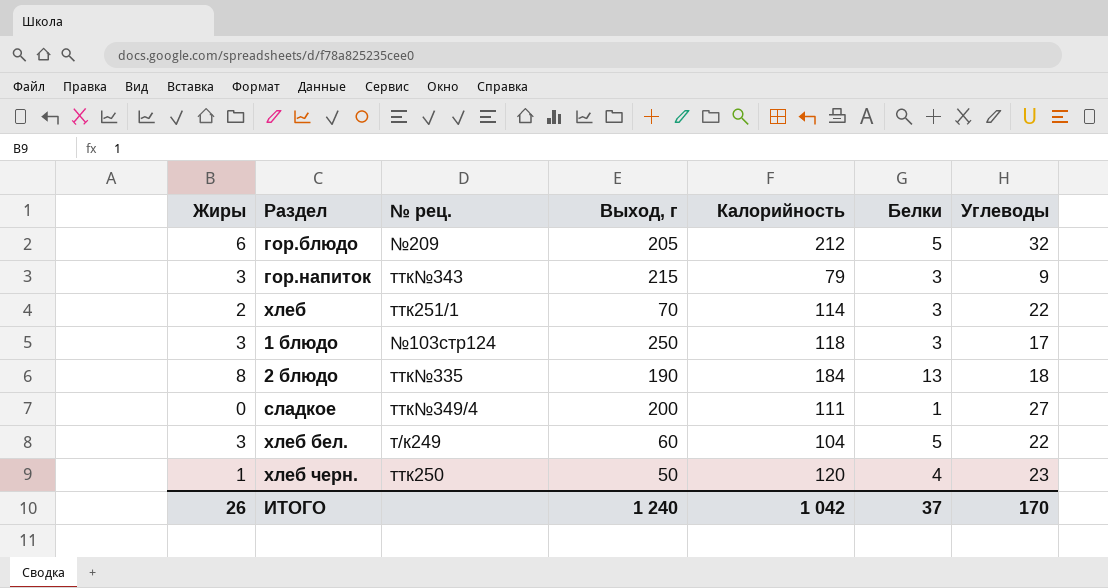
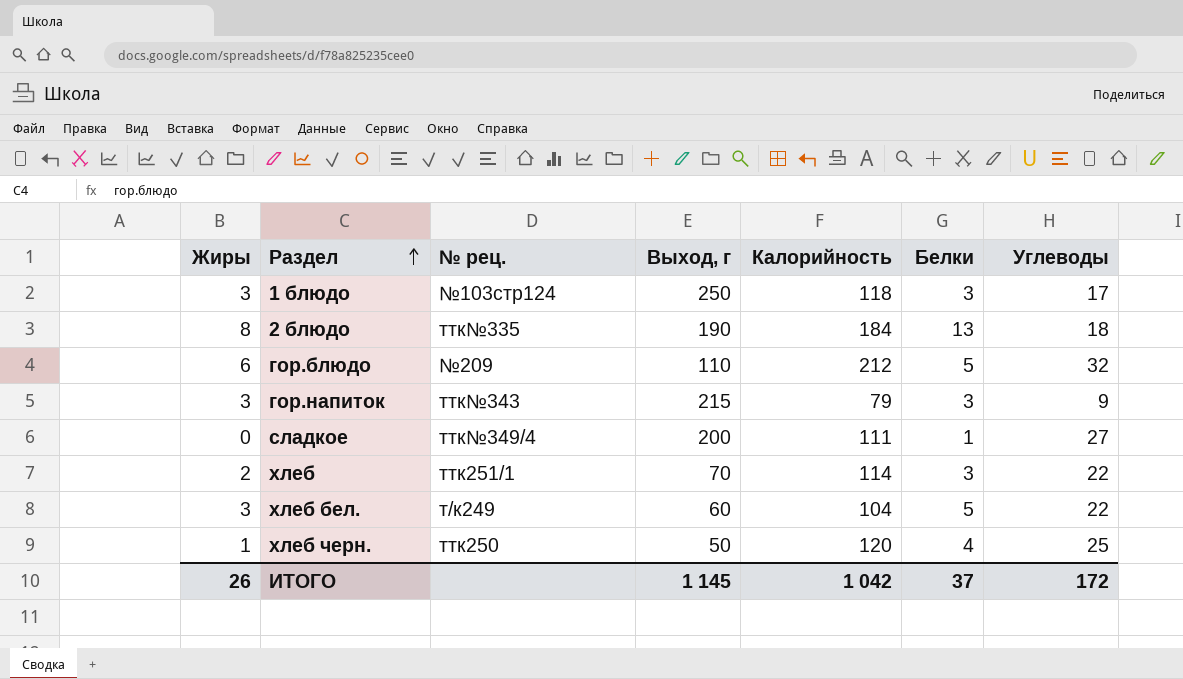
row order: none -> Раздел ascending
гор.блюдо | Выход, г: 205 -> 110
хлеб черн. | Углеводы: 23 -> 25
ИТОГО | Выход, г: 1 240 -> 1 145
ИТОГО | Углеводы: 170 -> 172

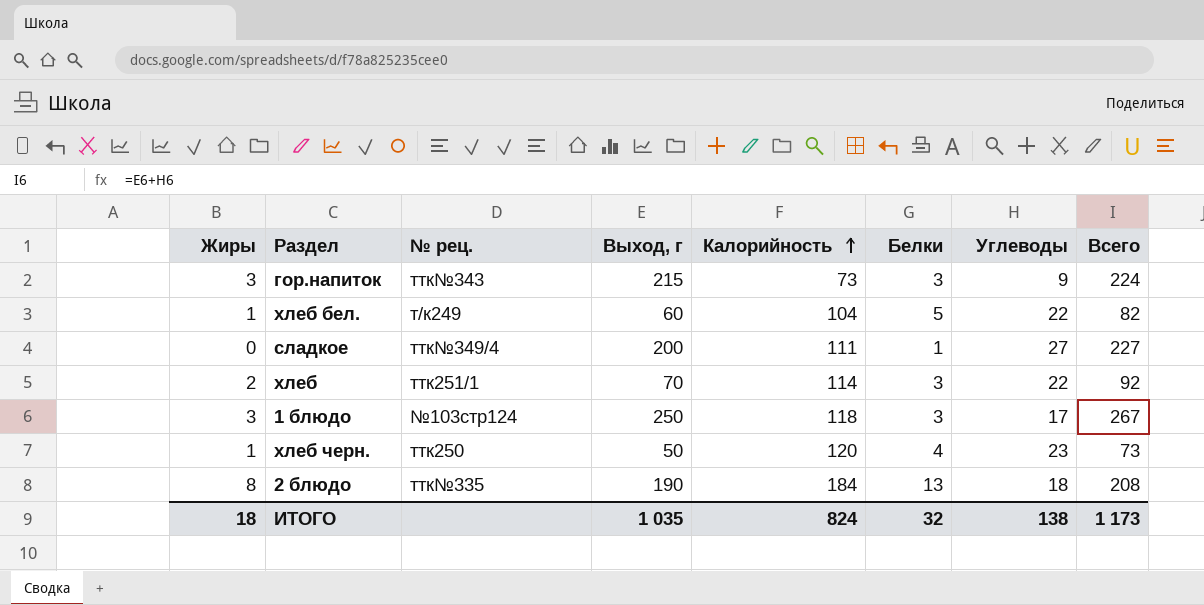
row order: Раздел ascending -> Калорийность ascending
column Всего | formula: none -> [Выход, г] + [Углеводы]
row гор.блюдо: 6 | №209 | 110 | 212 | 5 | 32 -> none
гор.напиток | Калорийность: 79 -> 73
хлеб бел. | Жиры: 3 -> 1
хлеб черн. | Углеводы: 25 -> 23
ИТОГО | Жиры: 26 -> 18
ИТОГО | Выход, г: 1 145 -> 1 035
ИТОГО | Калорийность: 1 042 -> 824
ИТОГО | Белки: 37 -> 32
ИТОГО | Углеводы: 172 -> 138

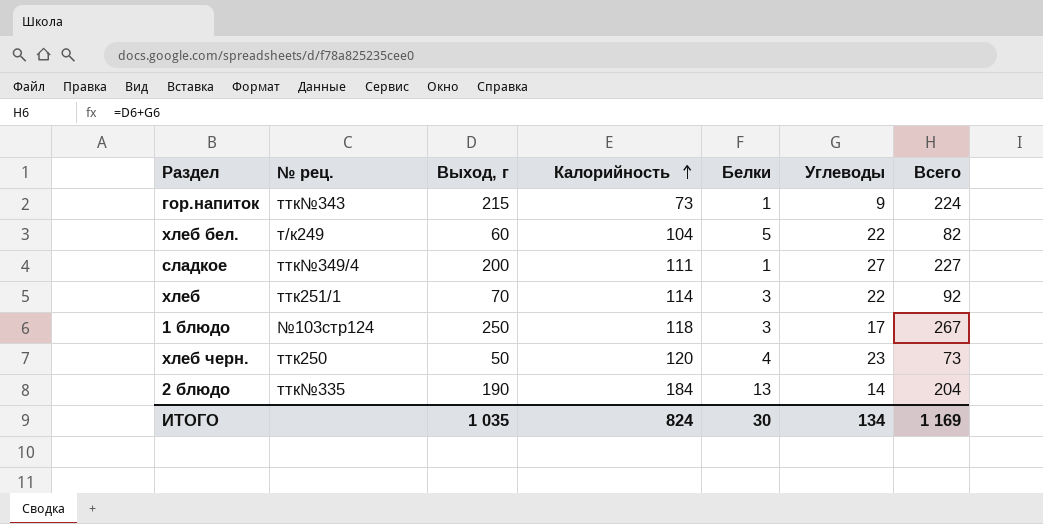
column Жиры | position: 1 -> none
гор.напиток | Белки: 3 -> 1
2 блюдо | Углеводы: 18 -> 14
2 блюдо | Всего: 208 -> 204
ИТОГО | Белки: 32 -> 30
ИТОГО | Углеводы: 138 -> 134
ИТОГО | Всего: 1 173 -> 1 169

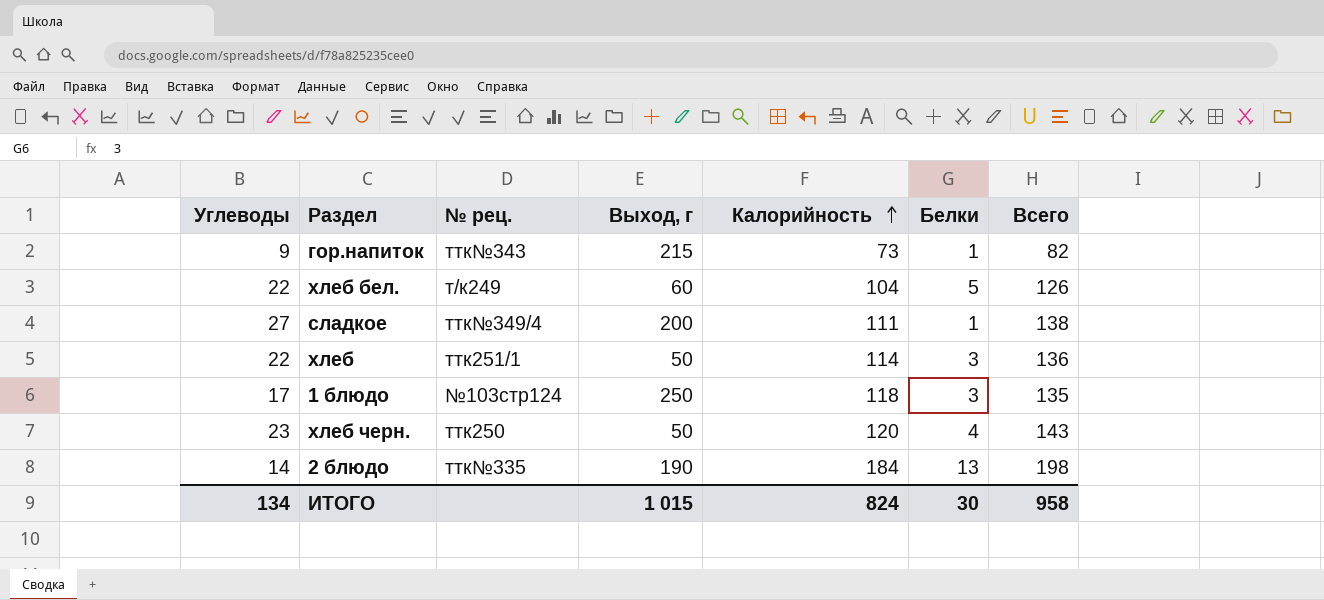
column Углеводы | position: 6 -> 1
column Всего | formula: [Выход, г] + [Углеводы] -> [Углеводы] + [Калорийность]
хлеб | Выход, г: 70 -> 50
ИТОГО | Выход, г: 1 035 -> 1 015
ИТОГО | Всего: 1 169 -> 958

